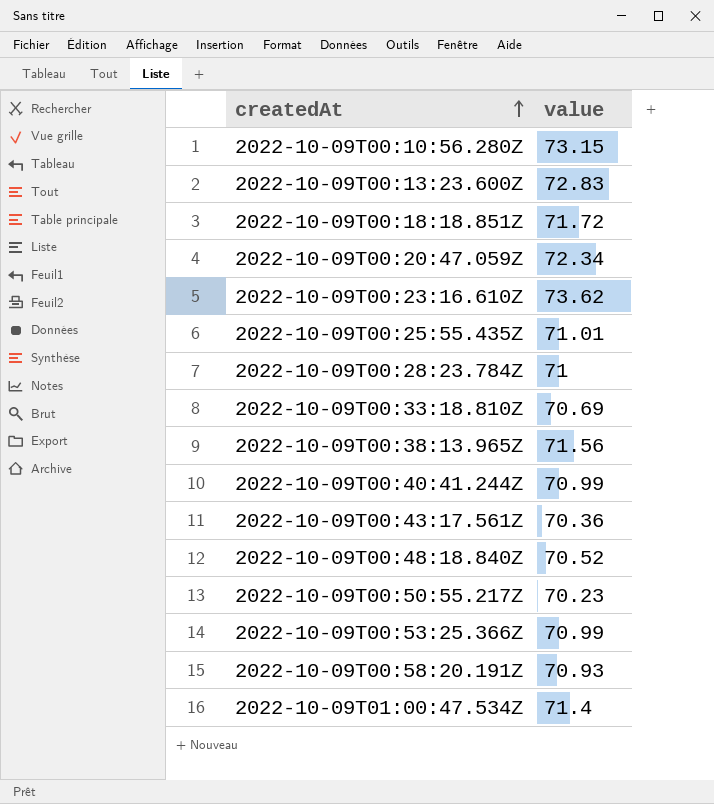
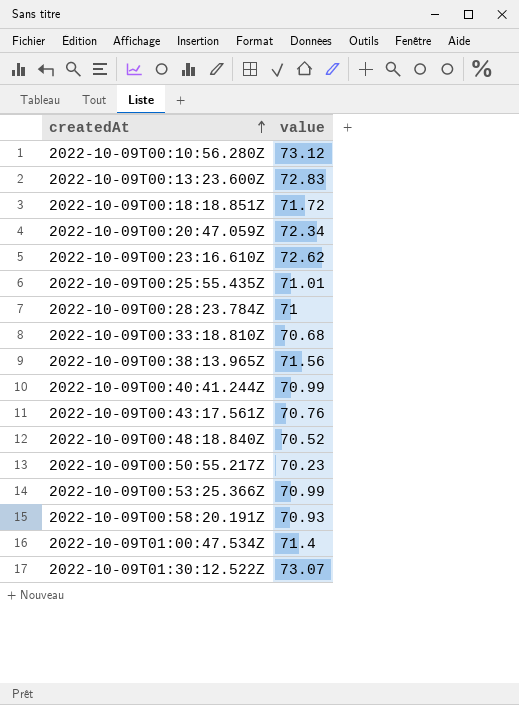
2022-10-09T00:10:56.280Z | value: 73.15 -> 73.12
2022-10-09T00:23:16.610Z | value: 73.62 -> 72.62
2022-10-09T00:33:18.810Z | value: 70.69 -> 70.68
2022-10-09T00:43:17.561Z | value: 70.36 -> 70.76
row 2022-10-09T01:30:12.522Z: none -> 73.07

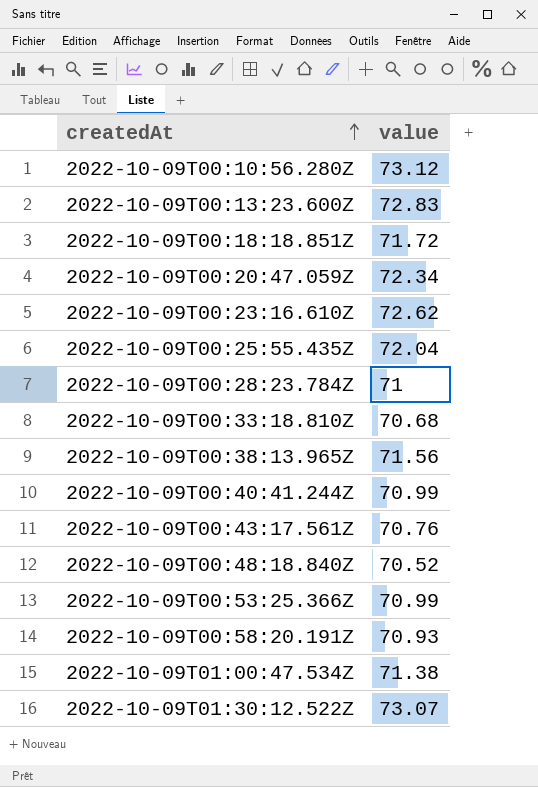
row 2022-10-09T00:50:55.217Z: 70.23 -> none
2022-10-09T00:25:55.435Z | value: 71.01 -> 72.04
2022-10-09T01:00:47.534Z | value: 71.4 -> 71.38

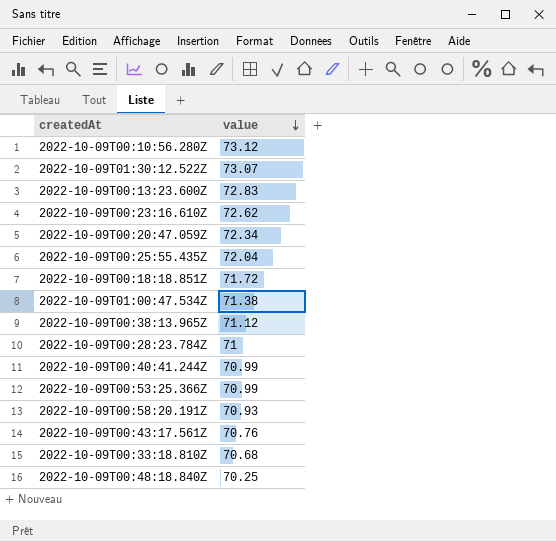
row order: createdAt ascending -> value descending
2022-10-09T00:38:13.965Z | value: 71.56 -> 71.12
2022-10-09T00:48:18.840Z | value: 70.52 -> 70.25

